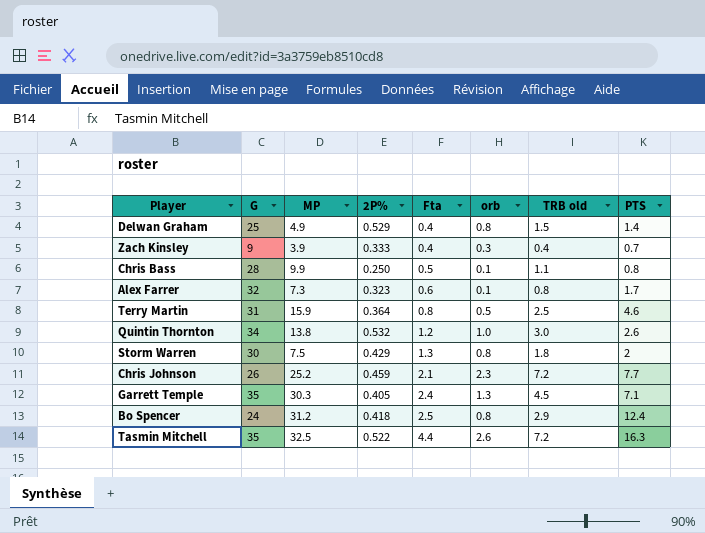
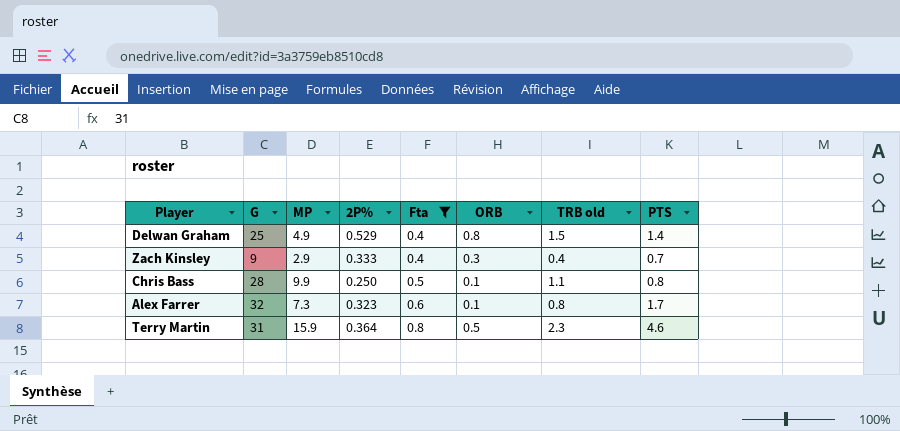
filter: none -> Fta <= 0.8
column name: orb -> ORB
Zach Kinsley | MP: 3.9 -> 2.9
Terry Martin | TRB old: 2.5 -> 2.3

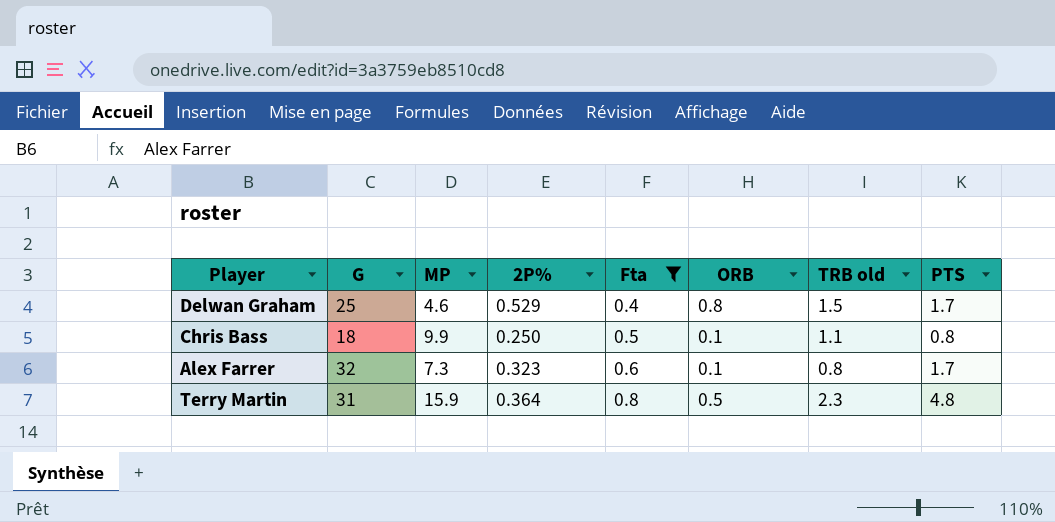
row Zach Kinsley: 9 | 2.9 | 0.333 | 0.4 | 0.3 | 0.4 | 0.7 -> none
Delwan Graham | MP: 4.9 -> 4.6
Delwan Graham | PTS: 1.4 -> 1.7
Chris Bass | G: 28 -> 18
Terry Martin | PTS: 4.6 -> 4.8

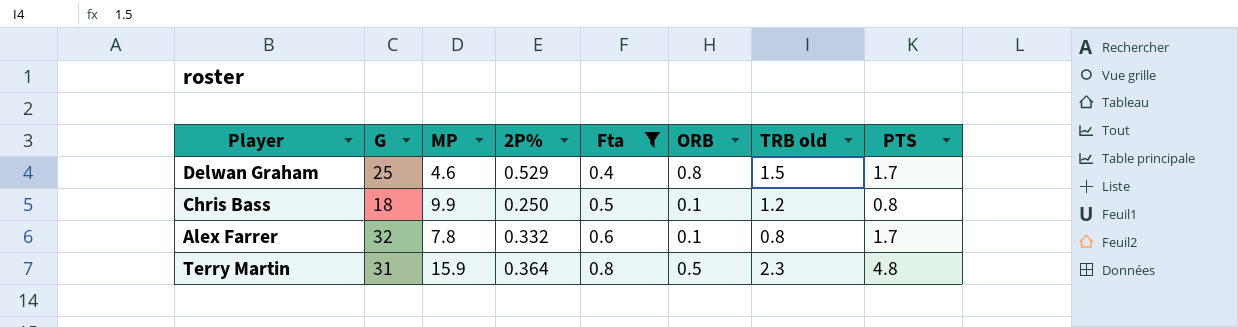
Chris Bass | TRB old: 1.1 -> 1.2
Alex Farrer | MP: 7.3 -> 7.8
Alex Farrer | 2P%: 0.323 -> 0.332

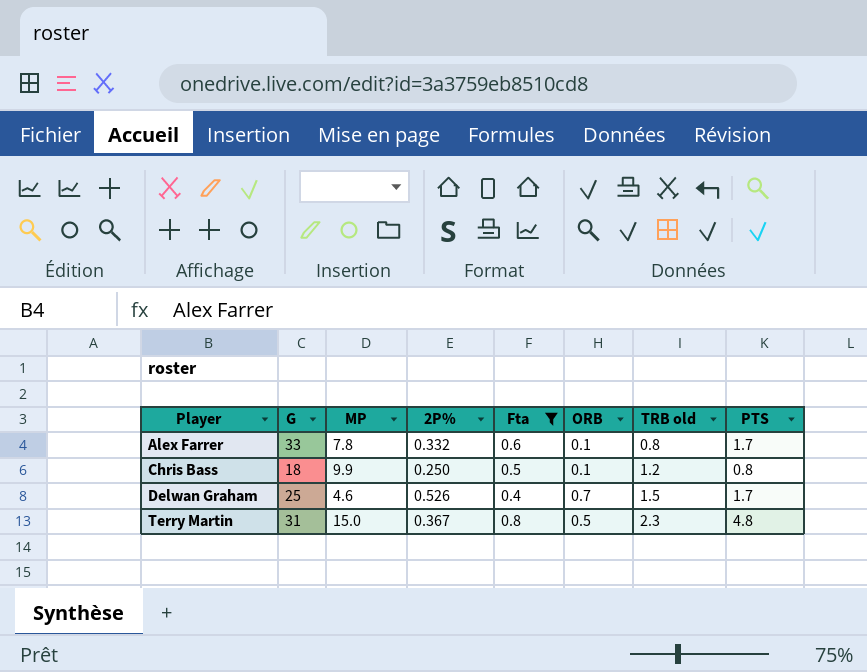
row order: Fta ascending -> Player ascending
Alex Farrer | G: 32 -> 33
Delwan Graham | 2P%: 0.529 -> 0.526
Delwan Graham | ORB: 0.8 -> 0.7
Terry Martin | MP: 15.9 -> 15.0
Terry Martin | 2P%: 0.364 -> 0.367

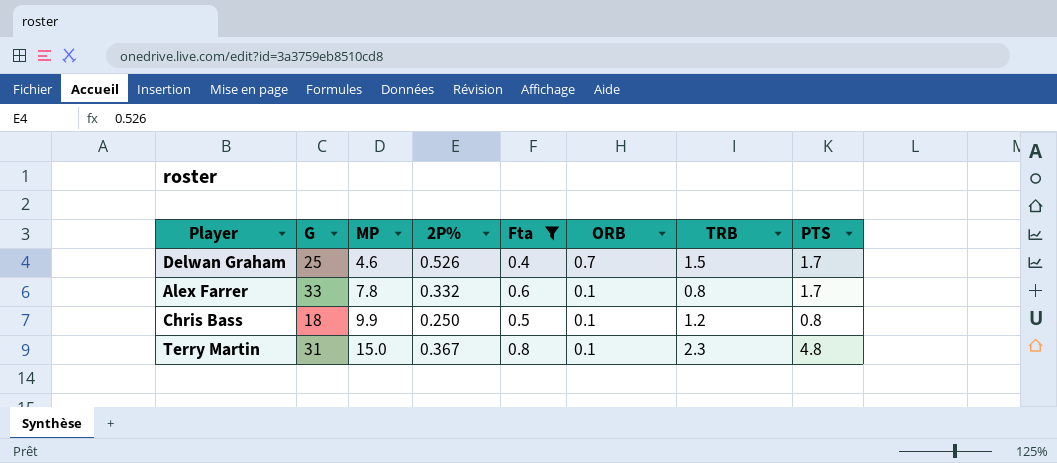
row order: Player ascending -> MP ascending
column name: TRB old -> TRB
Terry Martin | ORB: 0.5 -> 0.1

